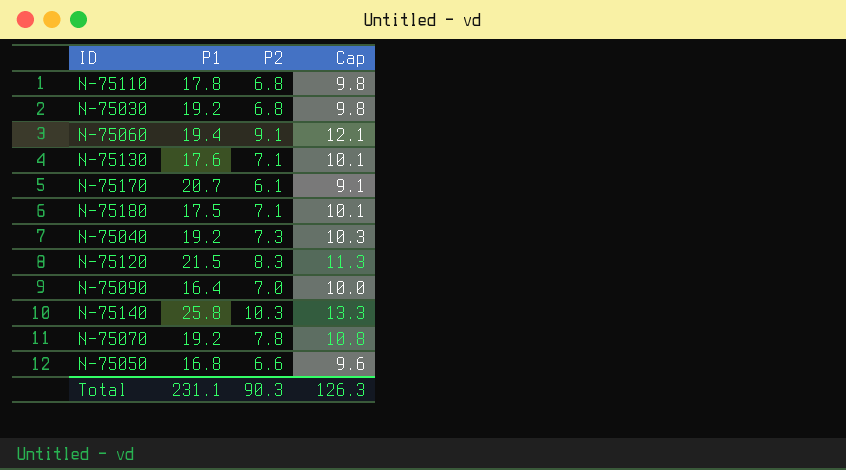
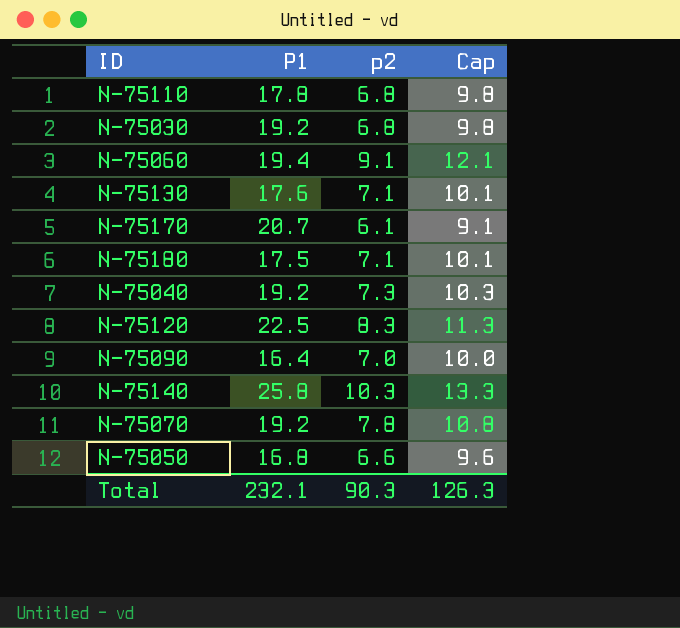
column name: P2 -> p2
N-75120 | P1: 21.5 -> 22.5
Total | P1: 231.1 -> 232.1

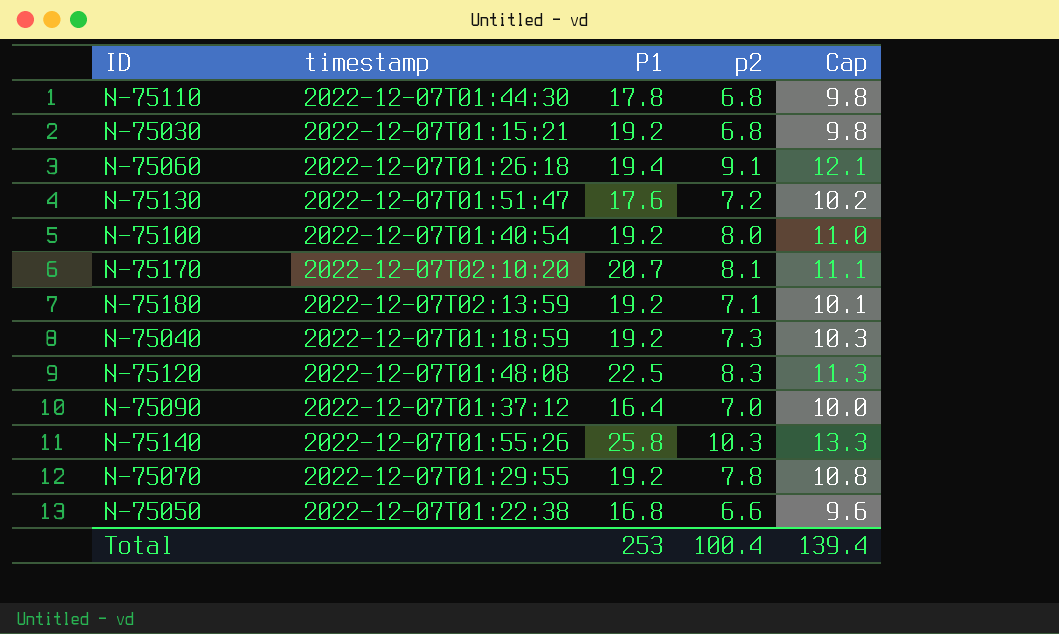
column timestamp | position: none -> 2
N-75130 | p2: 7.1 -> 7.2
N-75130 | Cap: 10.1 -> 10.2
row N-75100: none -> 2022-12-07T01:40:54 | 19.2 | 8.0 | 11.0
N-75170 | p2: 6.1 -> 8.1
N-75170 | Cap: 9.1 -> 11.1
N-75180 | P1: 17.5 -> 19.2
Total | P1: 232.1 -> 253
Total | p2: 90.3 -> 100.4
Total | Cap: 126.3 -> 139.4

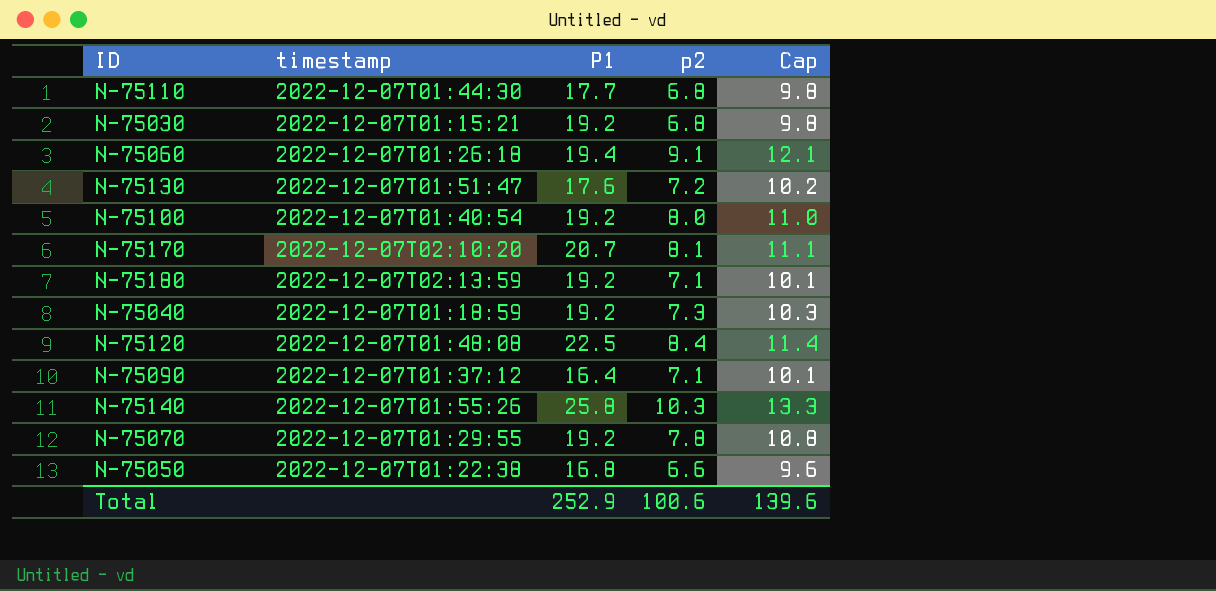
N-75110 | P1: 17.8 -> 17.7
N-75120 | p2: 8.3 -> 8.4
N-75120 | Cap: 11.3 -> 11.4
N-75090 | p2: 7.0 -> 7.1
N-75090 | Cap: 10.0 -> 10.1
Total | P1: 253 -> 252.9
Total | p2: 100.4 -> 100.6
Total | Cap: 139.4 -> 139.6

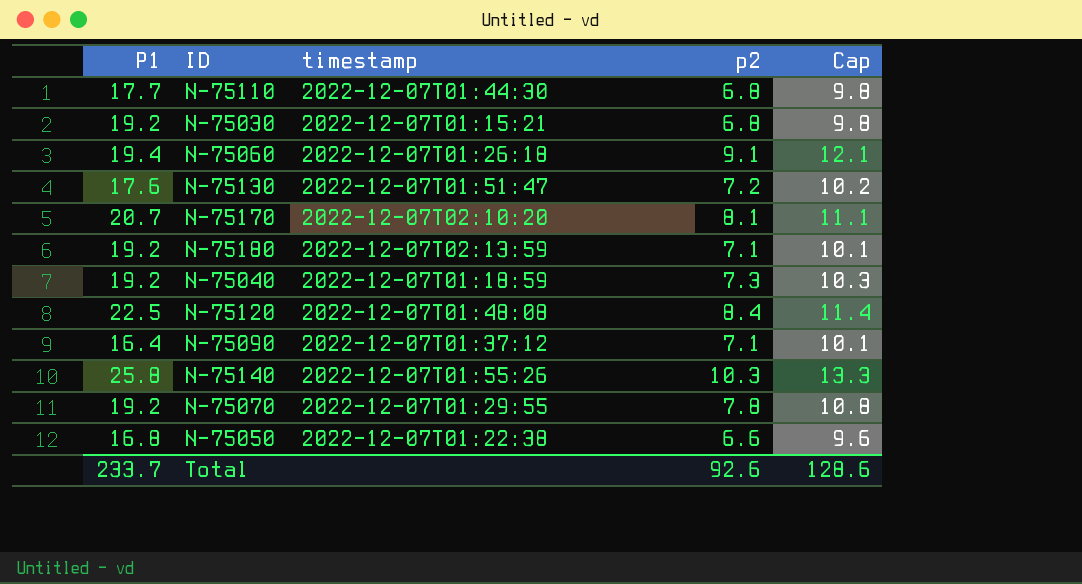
column P1 | position: 3 -> 1
row N-75100: 2022-12-07T01:40:54 | 19.2 | 8.0 | 11.0 -> none
Total | P1: 252.9 -> 233.7
Total | p2: 100.6 -> 92.6
Total | Cap: 139.6 -> 128.6

